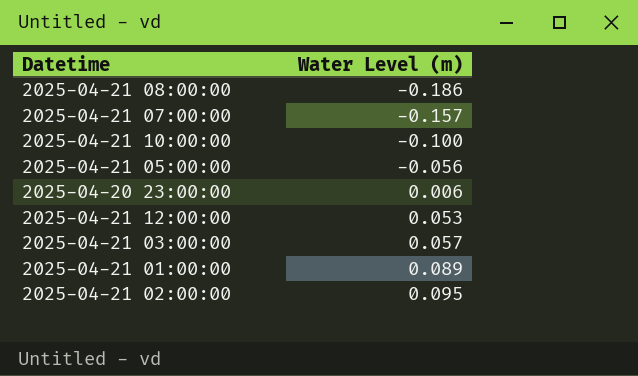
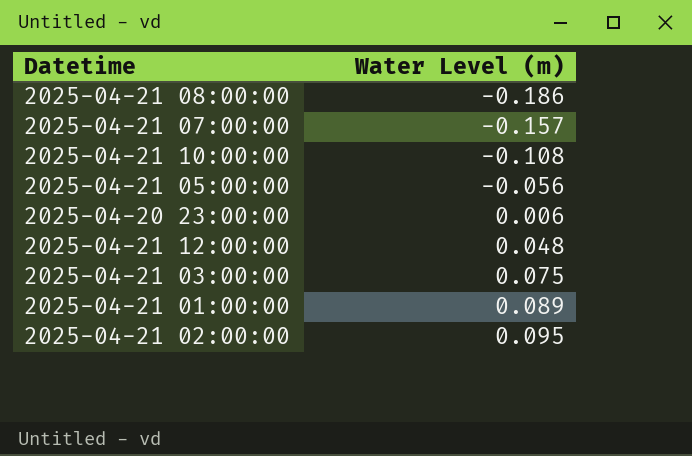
2025-04-21 10:00:00 | Water Level (m): -0.100 -> -0.108
2025-04-21 12:00:00 | Water Level (m): 0.053 -> 0.048
2025-04-21 03:00:00 | Water Level (m): 0.057 -> 0.075

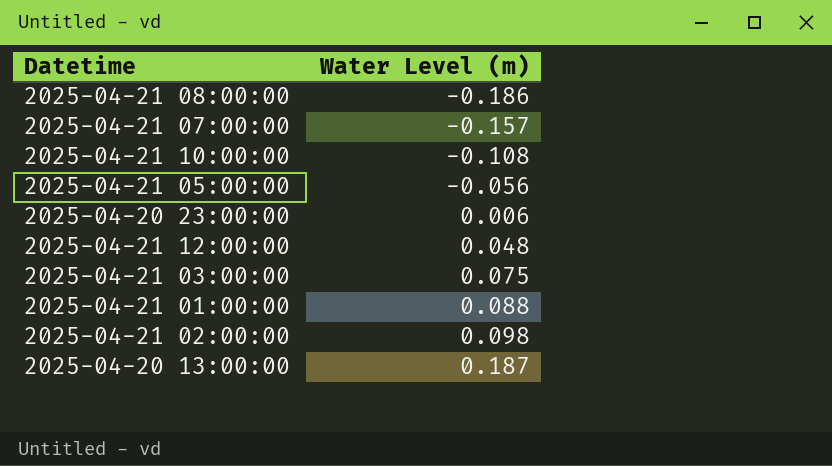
2025-04-21 01:00:00 | Water Level (m): 0.089 -> 0.088
2025-04-21 02:00:00 | Water Level (m): 0.095 -> 0.098
row 2025-04-20 13:00:00: none -> 0.187

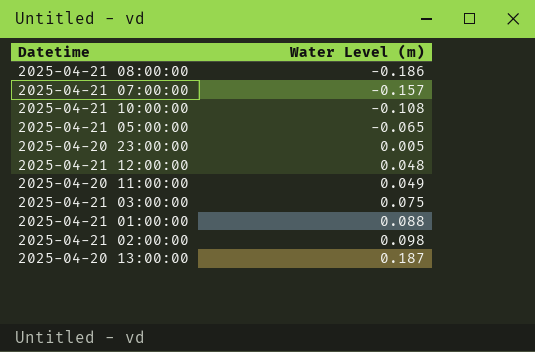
2025-04-21 05:00:00 | Water Level (m): -0.056 -> -0.065
2025-04-20 23:00:00 | Water Level (m): 0.006 -> 0.005
row 2025-04-20 11:00:00: none -> 0.049

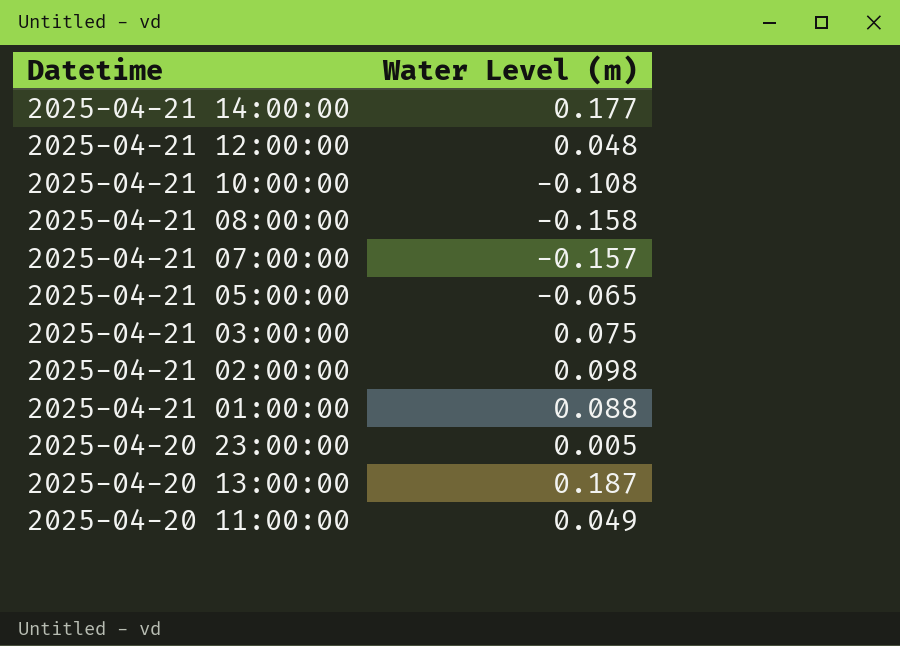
row order: Water Level (m) ascending -> Datetime descending
row 2025-04-21 14:00:00: none -> 0.177
2025-04-21 08:00:00 | Water Level (m): -0.186 -> -0.158

